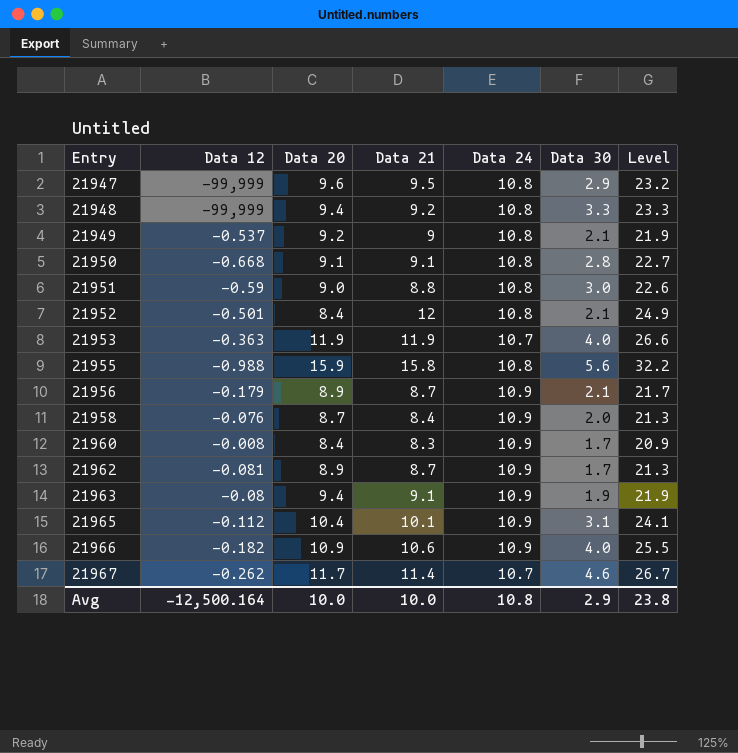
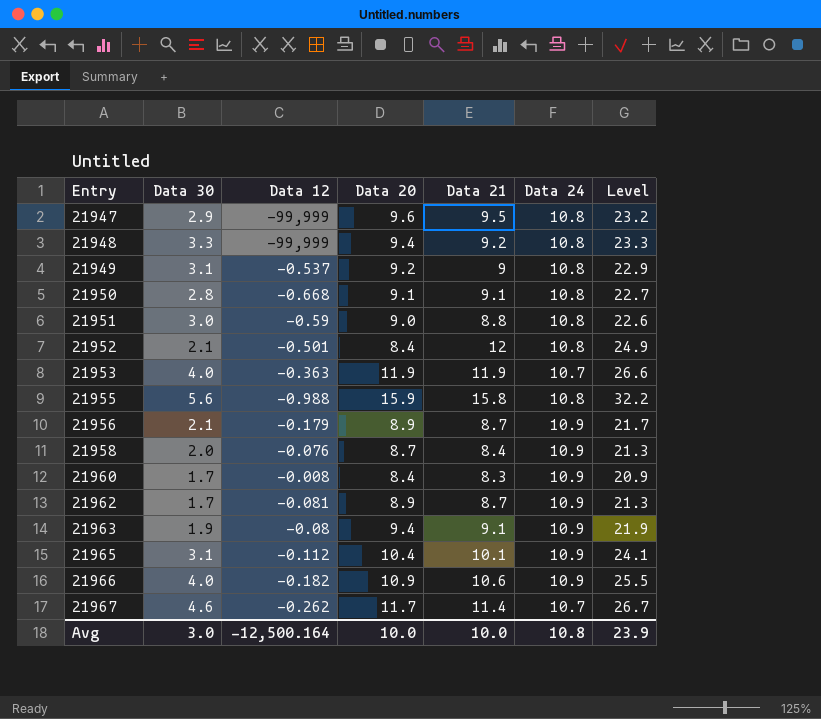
column Data 30 | position: 6 -> 2
21949 | Data 30: 2.1 -> 3.1
21949 | Level: 21.9 -> 22.9
Avg | Data 30: 2.9 -> 3.0
Avg | Level: 23.8 -> 23.9

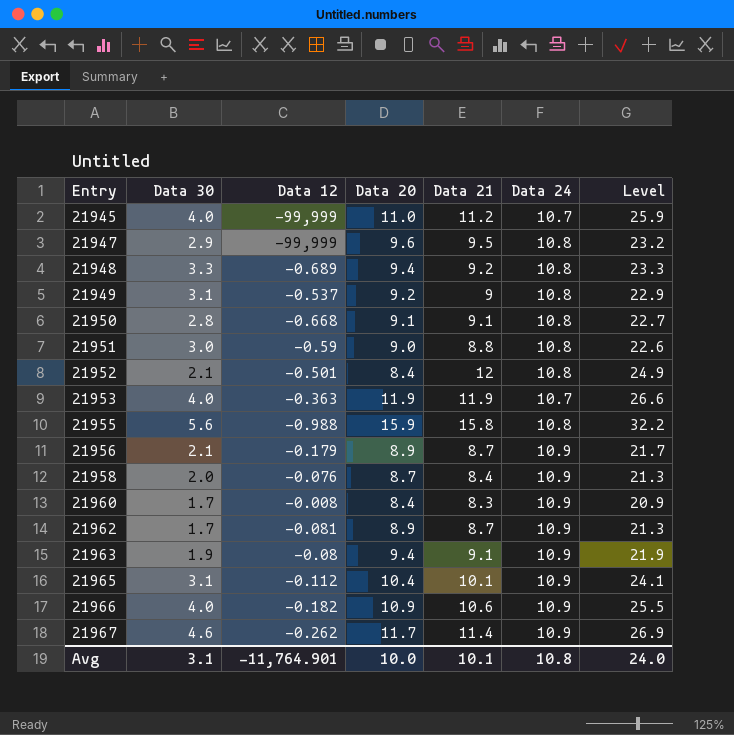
row 21945: none -> 4.0 | -99,999 | 11.0 | 11.2 | 10.7 | 25.9
21948 | Data 12: -99,999 -> -0.689
21967 | Data 24: 10.7 -> 10.9
21967 | Level: 26.7 -> 26.9
Avg | Data 30: 3.0 -> 3.1
Avg | Data 12: -12,500.164 -> -11,764.901
Avg | Data 21: 10.0 -> 10.1
Avg | Level: 23.9 -> 24.0

